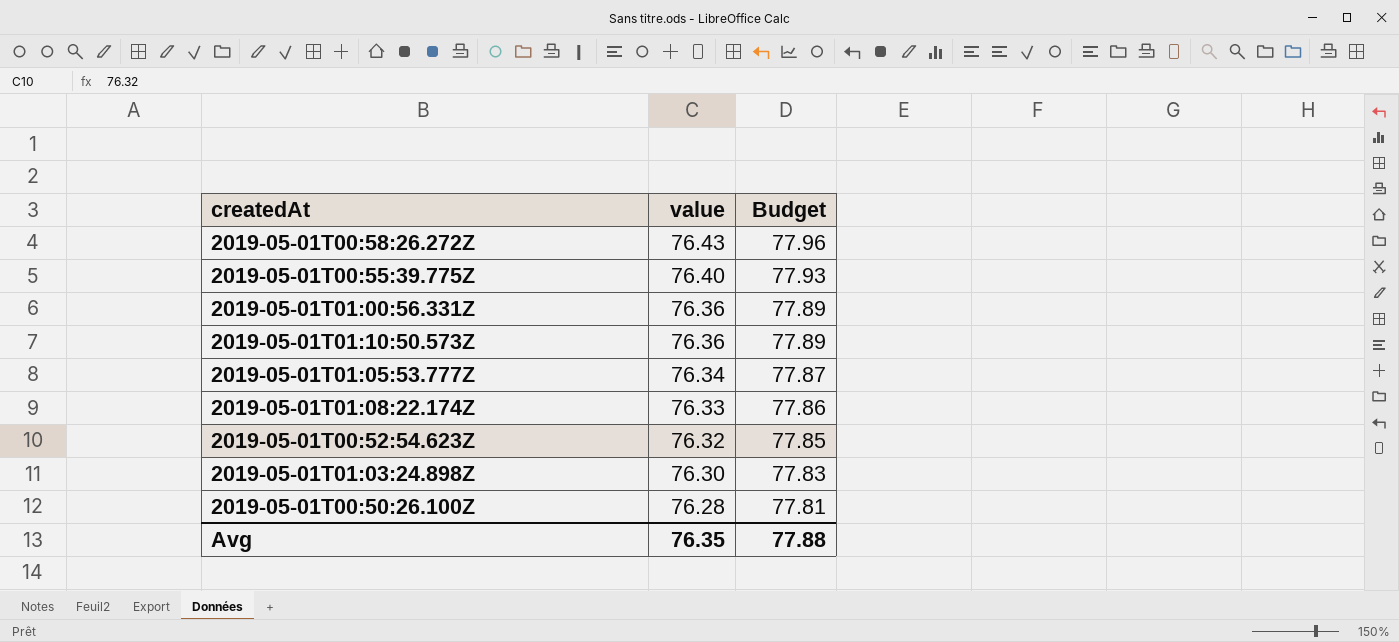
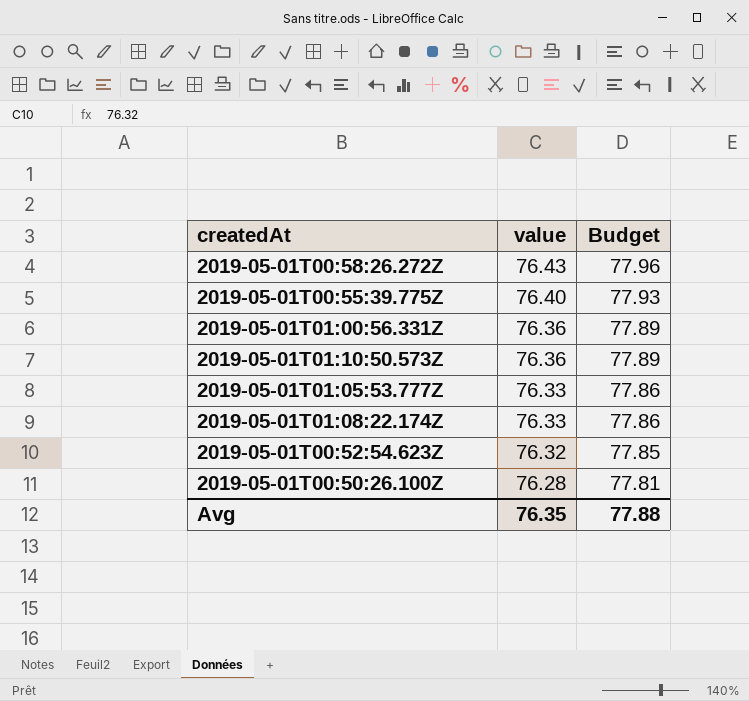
row 2019-05-01T01:03:24.898Z: 76.30 | 77.83 -> none
2019-05-01T01:05:53.777Z | value: 76.34 -> 76.33
2019-05-01T01:05:53.777Z | Budget: 77.87 -> 77.86

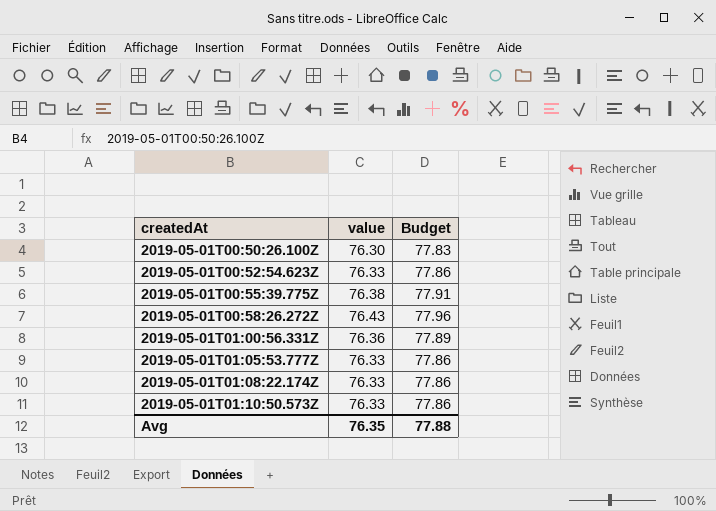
row order: value descending -> createdAt ascending
2019-05-01T00:50:26.100Z | value: 76.28 -> 76.30
2019-05-01T00:50:26.100Z | Budget: 77.81 -> 77.83
2019-05-01T00:52:54.623Z | value: 76.32 -> 76.33
2019-05-01T00:52:54.623Z | Budget: 77.85 -> 77.86
2019-05-01T00:55:39.775Z | value: 76.40 -> 76.38
2019-05-01T00:55:39.775Z | Budget: 77.93 -> 77.91
2019-05-01T01:10:50.573Z | value: 76.36 -> 76.33
2019-05-01T01:10:50.573Z | Budget: 77.89 -> 77.86

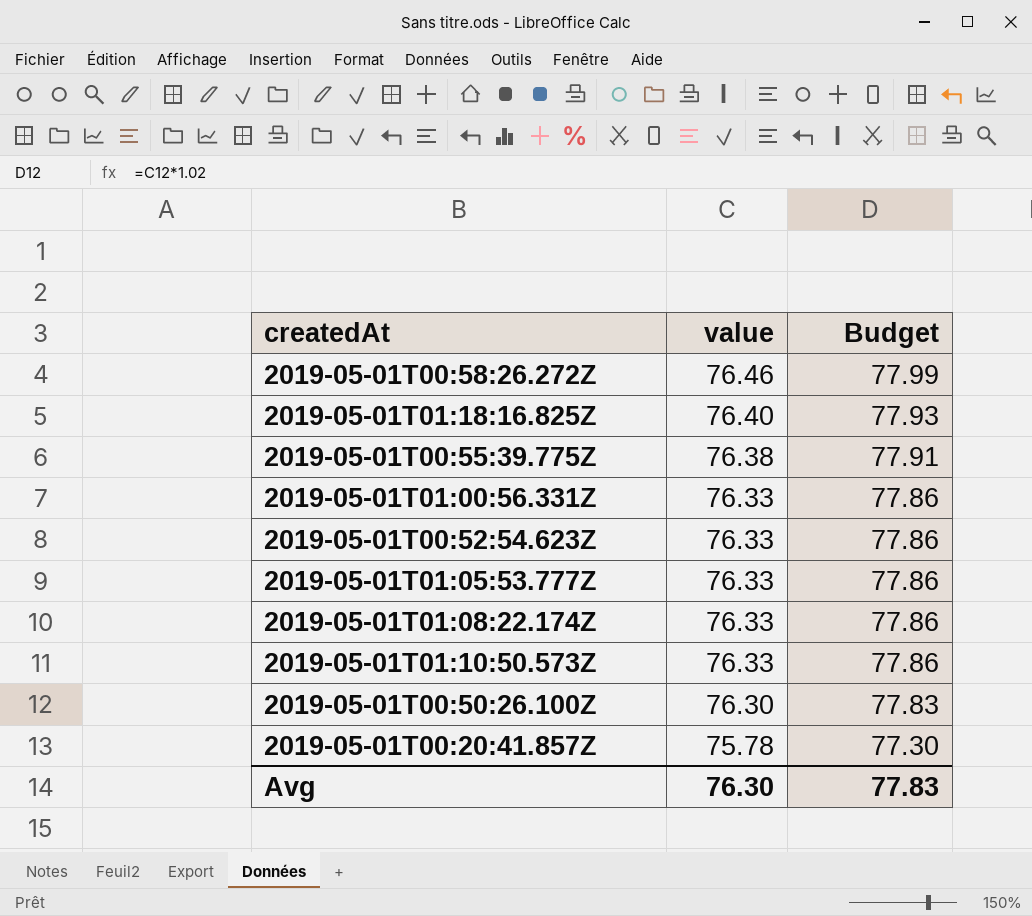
row order: createdAt ascending -> value descending
2019-05-01T00:58:26.272Z | value: 76.43 -> 76.46
2019-05-01T00:58:26.272Z | Budget: 77.96 -> 77.99
row 2019-05-01T01:18:16.825Z: none -> 76.40 | 77.93
2019-05-01T01:00:56.331Z | value: 76.36 -> 76.33
2019-05-01T01:00:56.331Z | Budget: 77.89 -> 77.86
row 2019-05-01T00:20:41.857Z: none -> 75.78 | 77.30
Avg | value: 76.35 -> 76.30
Avg | Budget: 77.88 -> 77.83

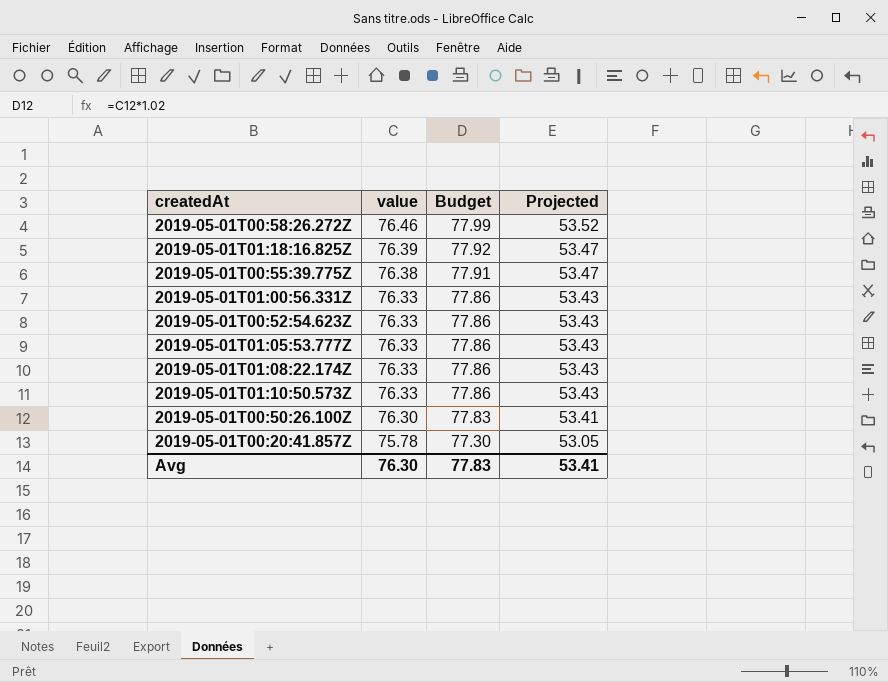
column Projected | formula: none -> [value] * 0.7
2019-05-01T01:18:16.825Z | value: 76.40 -> 76.39
2019-05-01T01:18:16.825Z | Budget: 77.93 -> 77.92

